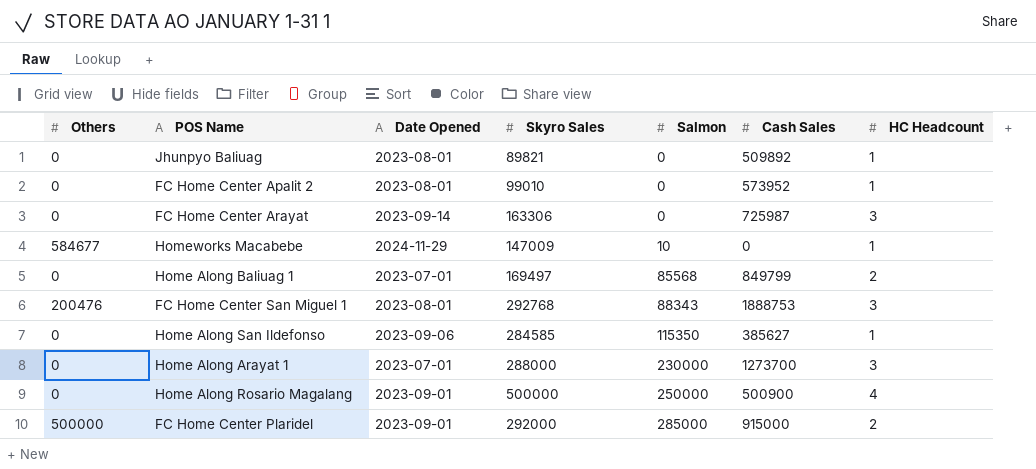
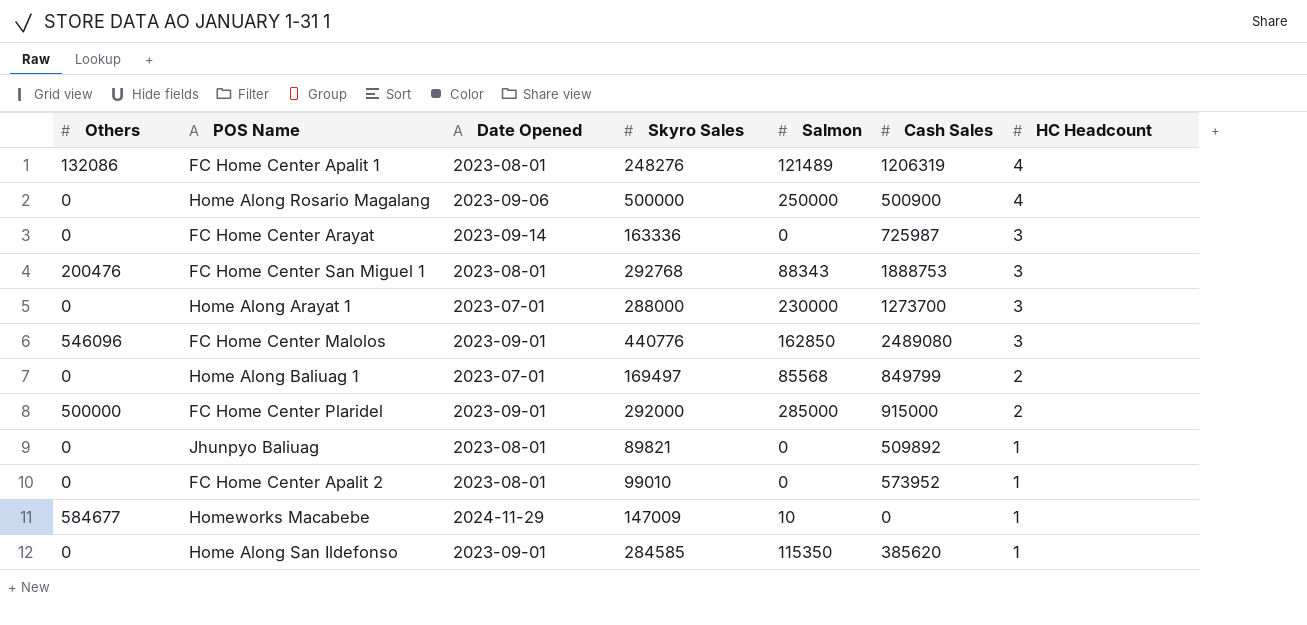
row order: Salmon ascending -> HC Headcount descending
row FC Home Center Apalit 1: none -> 132086 | 2023-08-01 | 248276 | 121489 | 1206319 | 4
Home Along Rosario Magalang | Date Opened: 2023-09-01 -> 2023-09-06
FC Home Center Arayat | Skyro Sales: 163306 -> 163336
row FC Home Center Malolos: none -> 546096 | 2023-09-01 | 440776 | 162850 | 2489080 | 3
Home Along San Ildefonso | Date Opened: 2023-09-06 -> 2023-09-01
Home Along San Ildefonso | Cash Sales: 385627 -> 385620

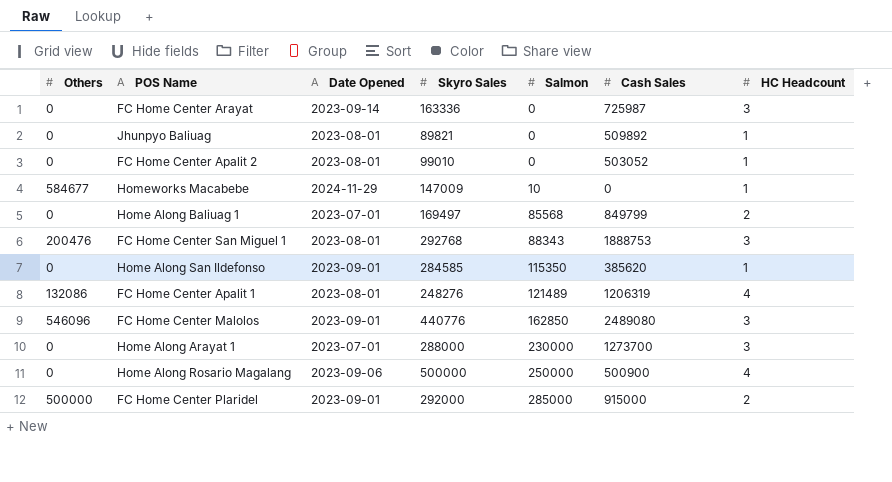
row order: HC Headcount descending -> Salmon ascending
FC Home Center Apalit 2 | Cash Sales: 573952 -> 503052

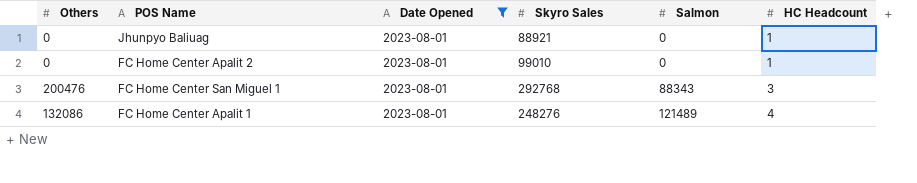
filter: none -> Date Opened = 2023-08-01
column Cash Sales | position: 6 -> none
Jhunpyo Baliuag | Skyro Sales: 89821 -> 88921

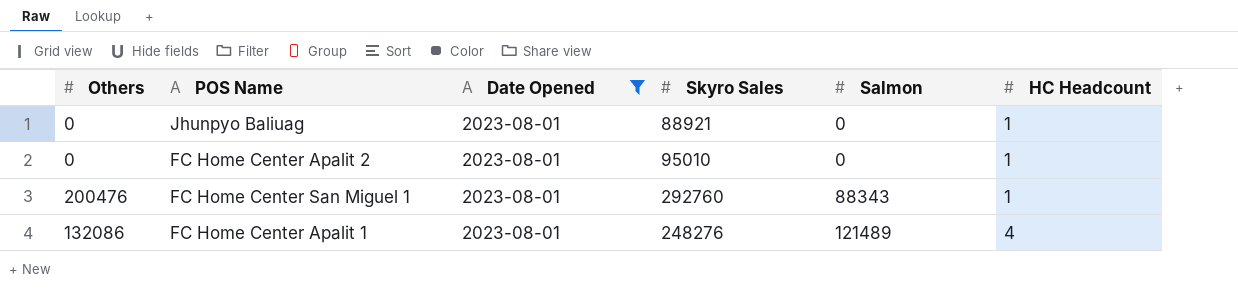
FC Home Center Apalit 2 | Skyro Sales: 99010 -> 95010
FC Home Center San Miguel 1 | Skyro Sales: 292768 -> 292760
FC Home Center San Miguel 1 | HC Headcount: 3 -> 1

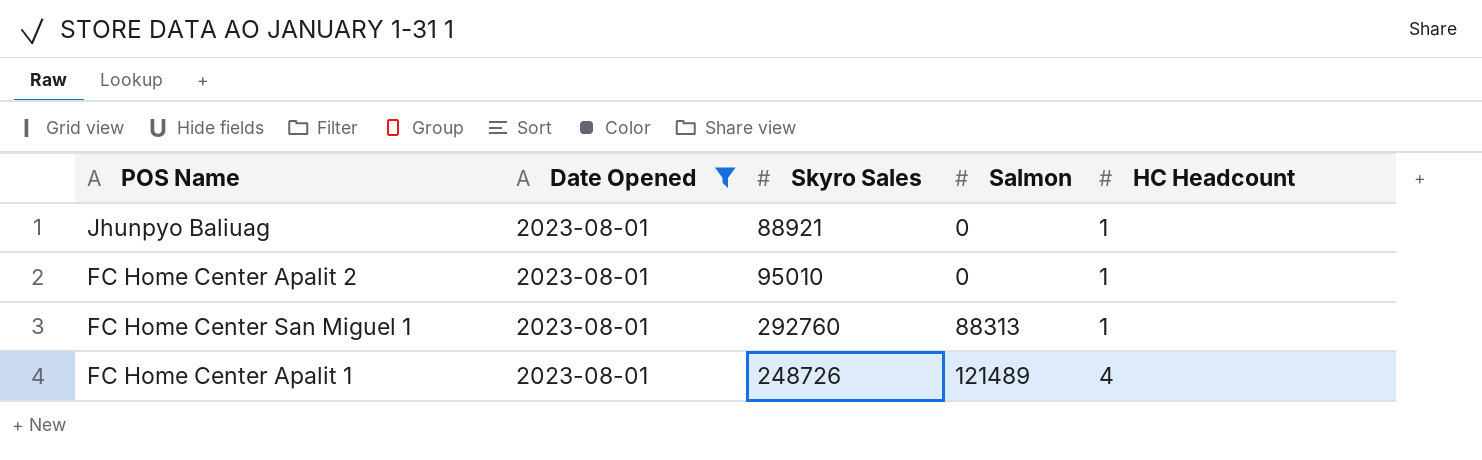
column Others | position: 1 -> none
FC Home Center San Miguel 1 | Salmon: 88343 -> 88313
FC Home Center Apalit 1 | Skyro Sales: 248276 -> 248726

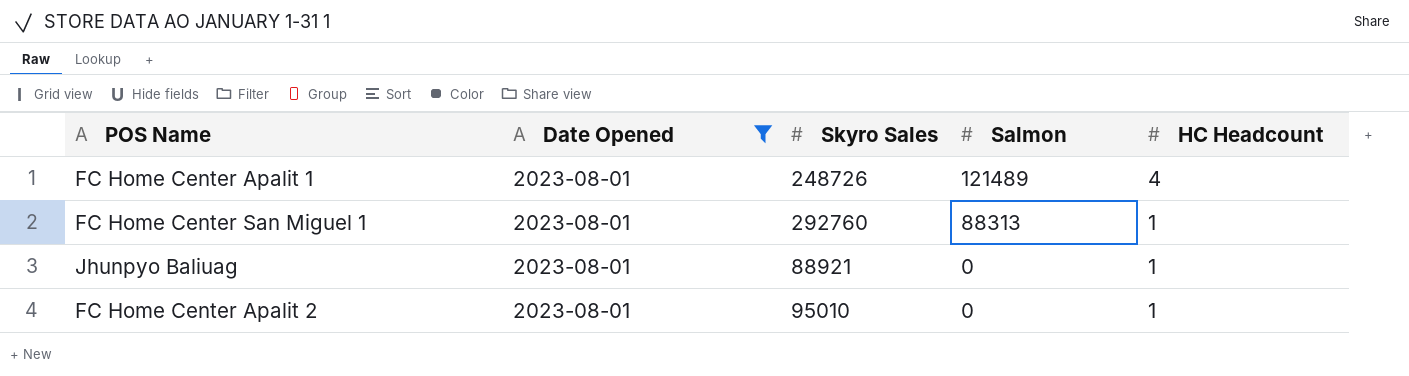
row order: Salmon ascending -> Salmon descending

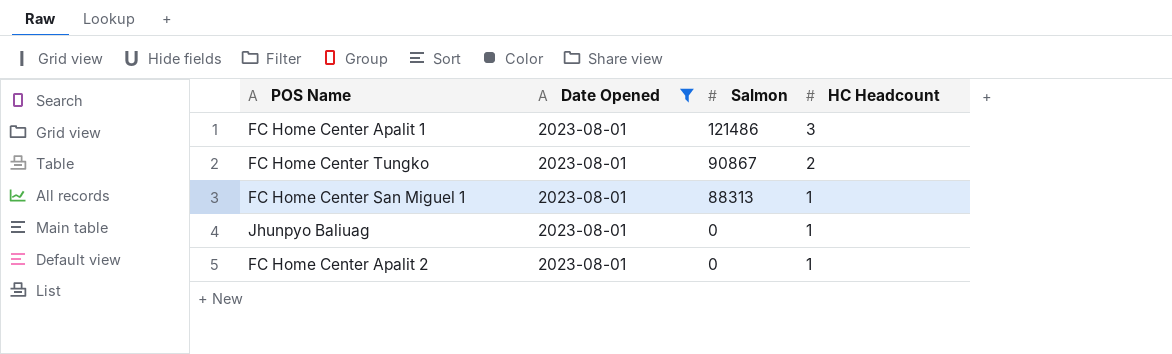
column Skyro Sales | position: 3 -> none
FC Home Center Apalit 1 | Salmon: 121489 -> 121486
FC Home Center Apalit 1 | HC Headcount: 4 -> 3
row FC Home Center Tungko: none -> 2023-08-01 | 90867 | 2

